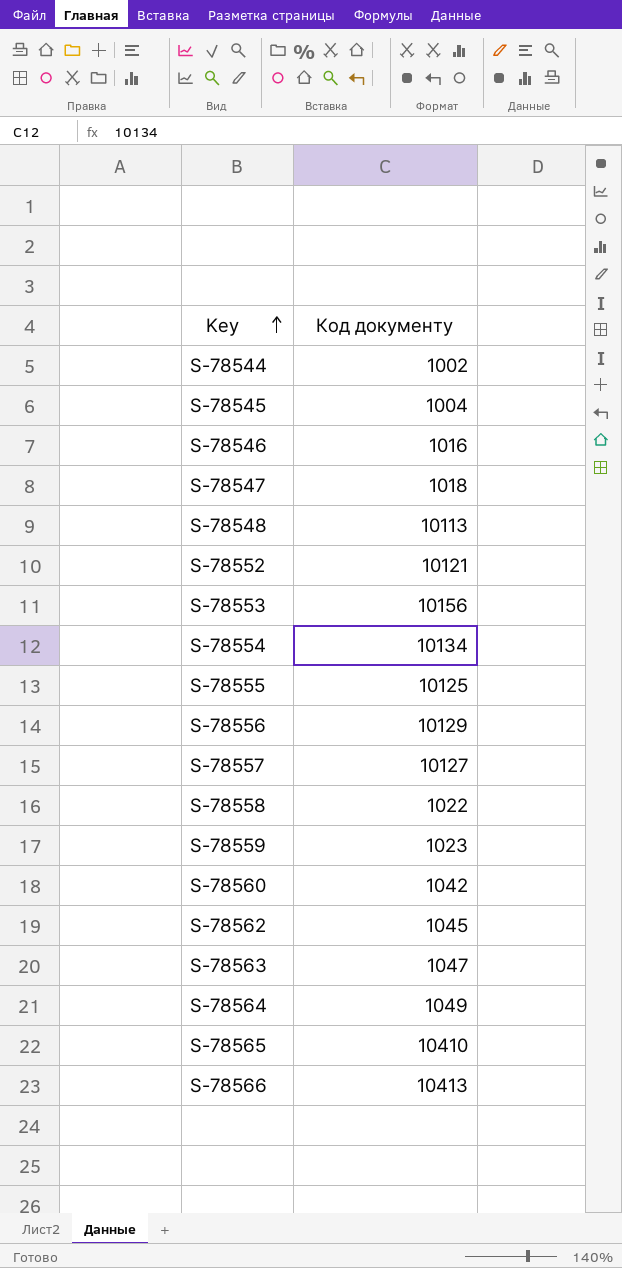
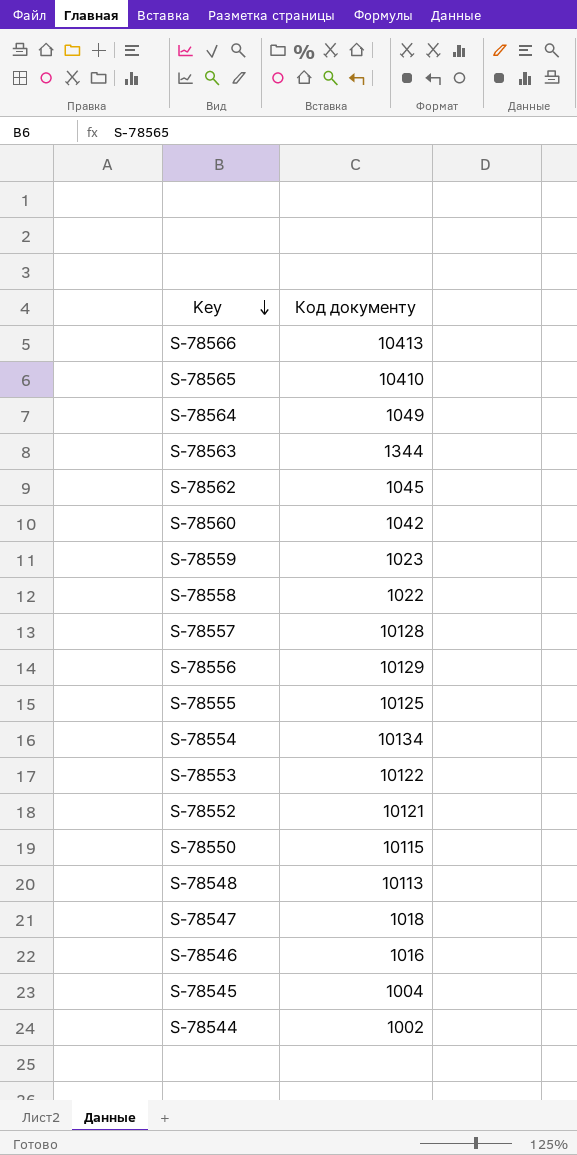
row order: Key ascending -> Key descending
S-78563 | Код документу: 1047 -> 1344
S-78557 | Код документу: 10127 -> 10128
S-78553 | Код документу: 10156 -> 10122
row S-78550: none -> 10115

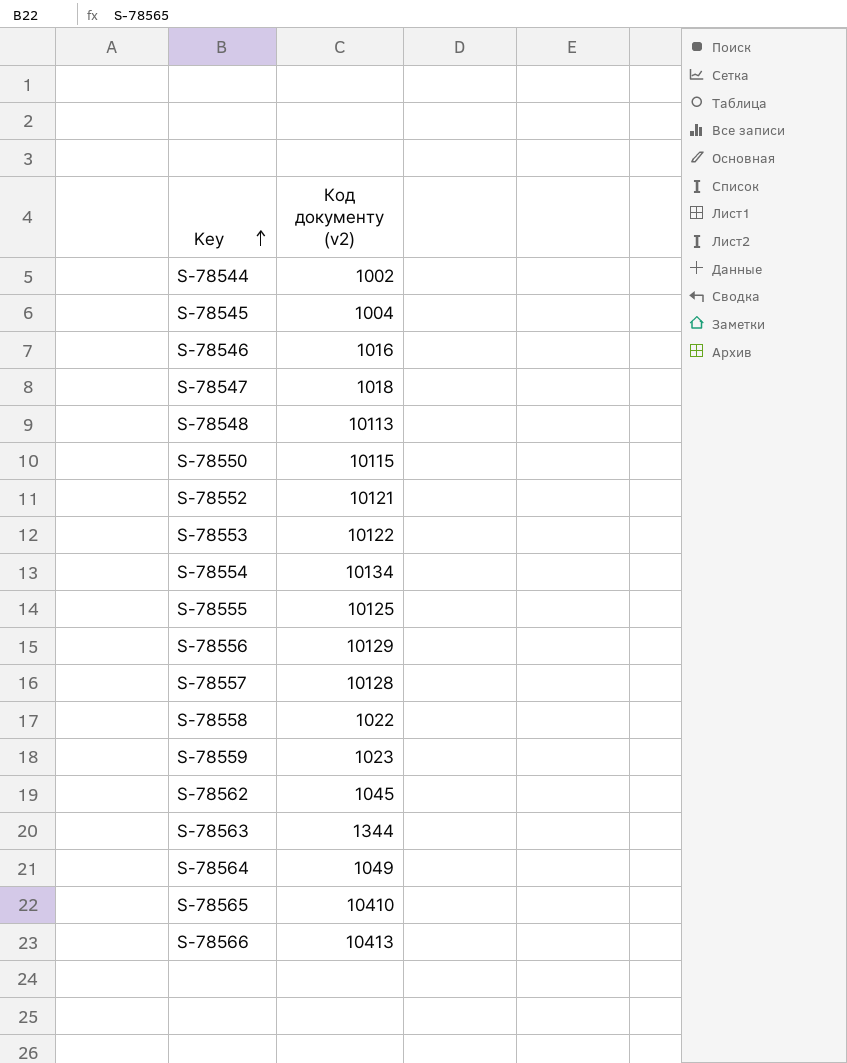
row order: Key descending -> Key ascending
column name: Код документу -> Код документу (v2)
row S-78560: 1042 -> none

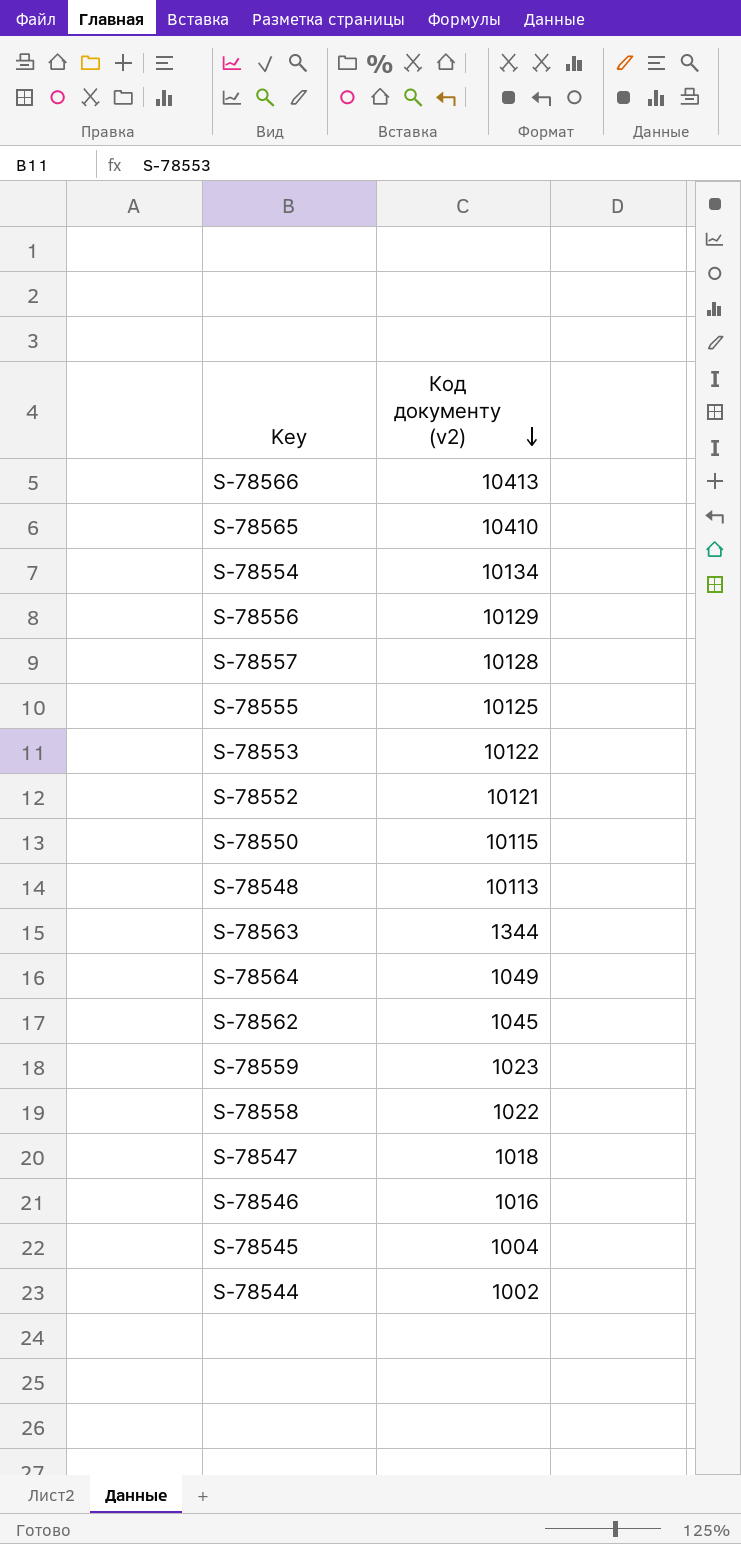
row order: Key ascending -> Код документу (v2) descending

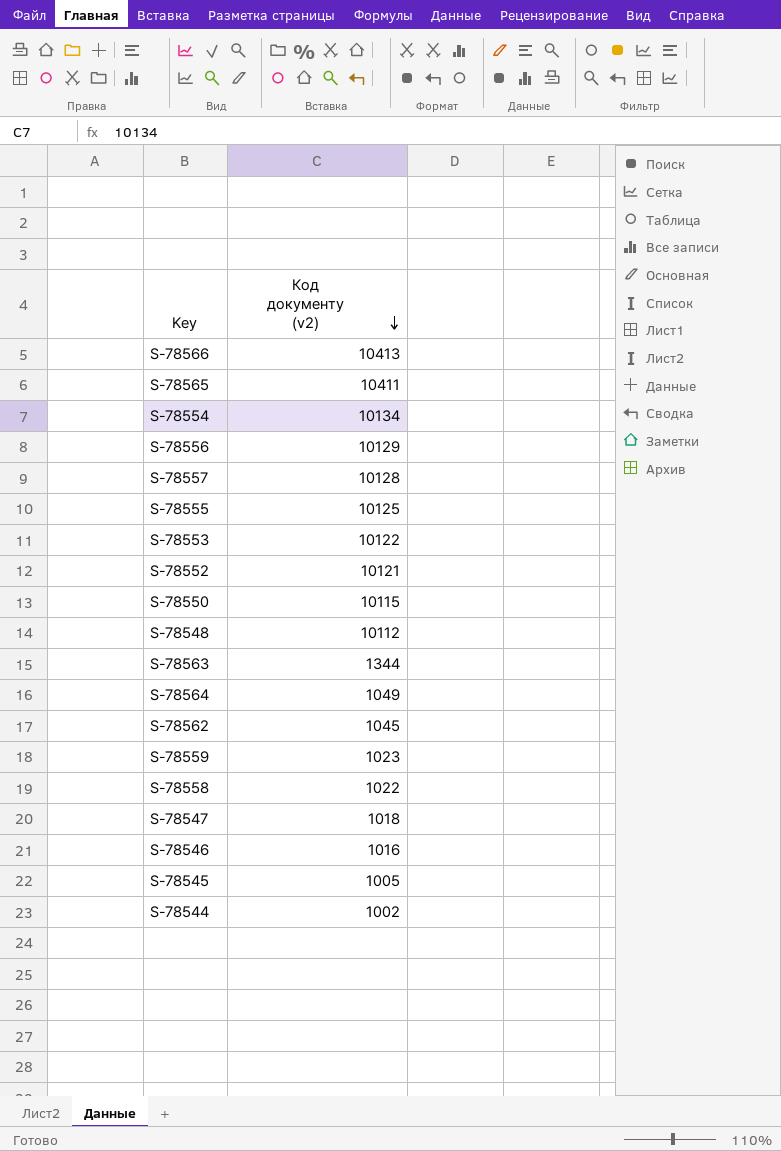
S-78565 | Код документу (v2): 10410 -> 10411
S-78548 | Код документу (v2): 10113 -> 10112
S-78545 | Код документу (v2): 1004 -> 1005

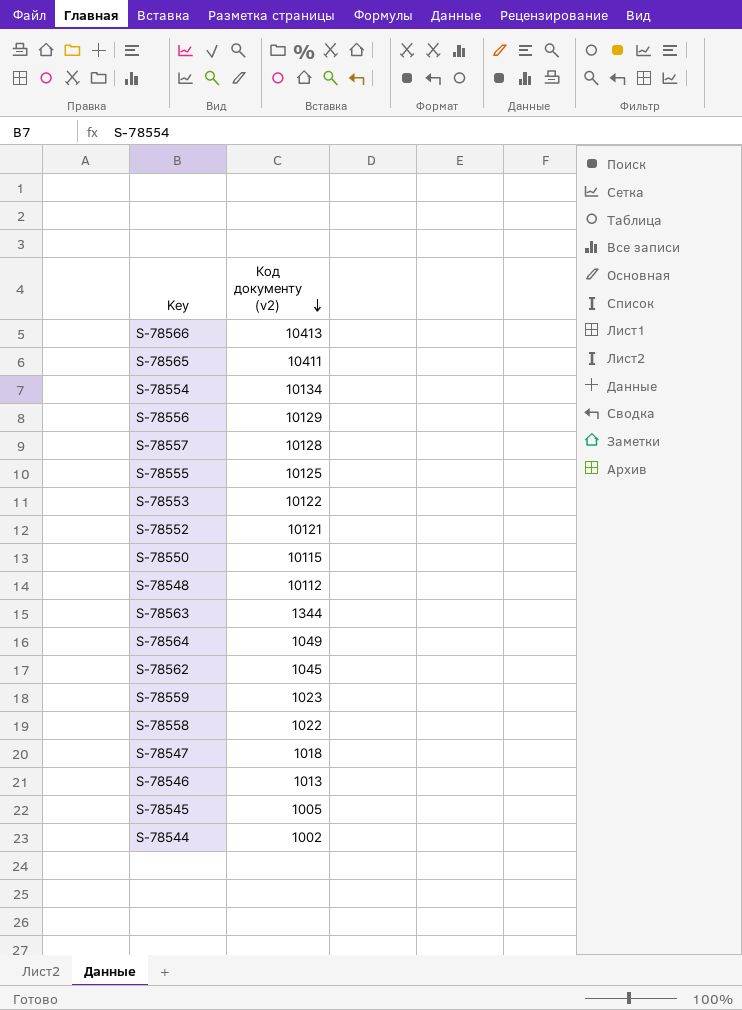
S-78546 | Код документу (v2): 1016 -> 1013

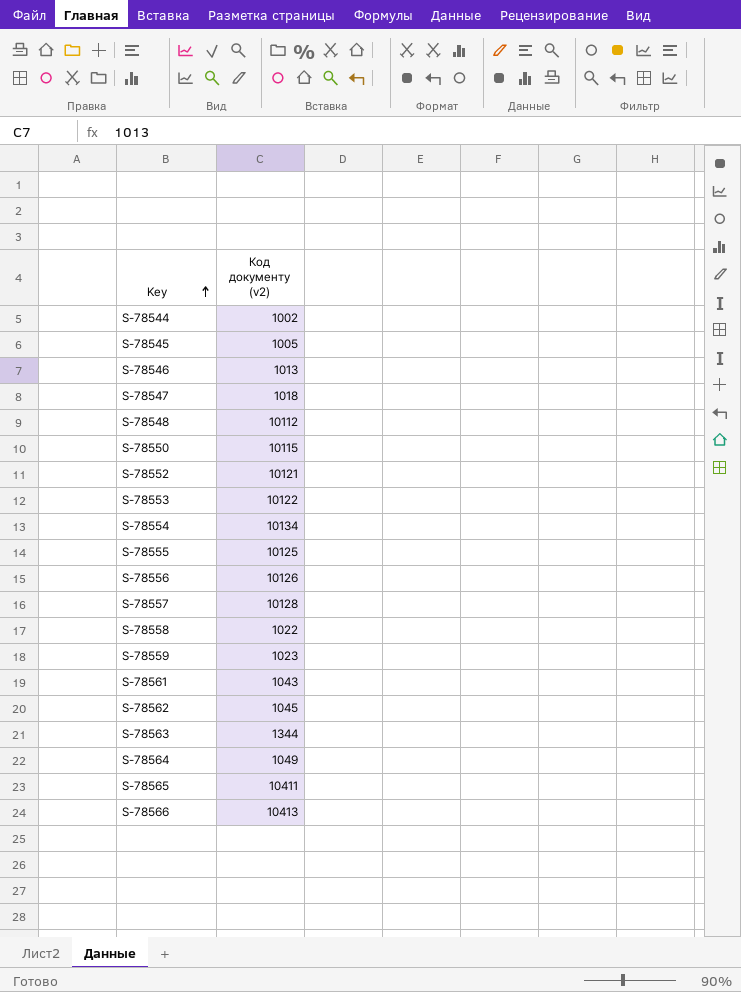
row order: Код документу (v2) descending -> Key ascending
S-78556 | Код документу (v2): 10129 -> 10126
row S-78561: none -> 1043

